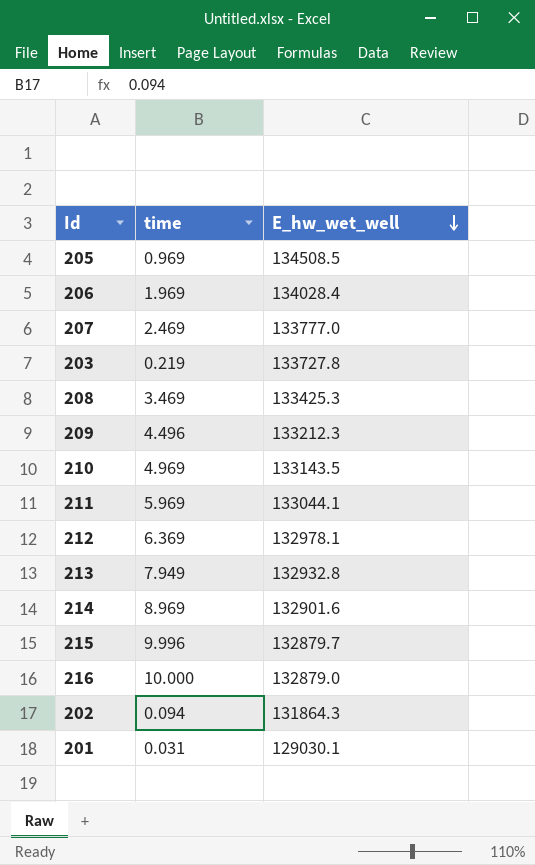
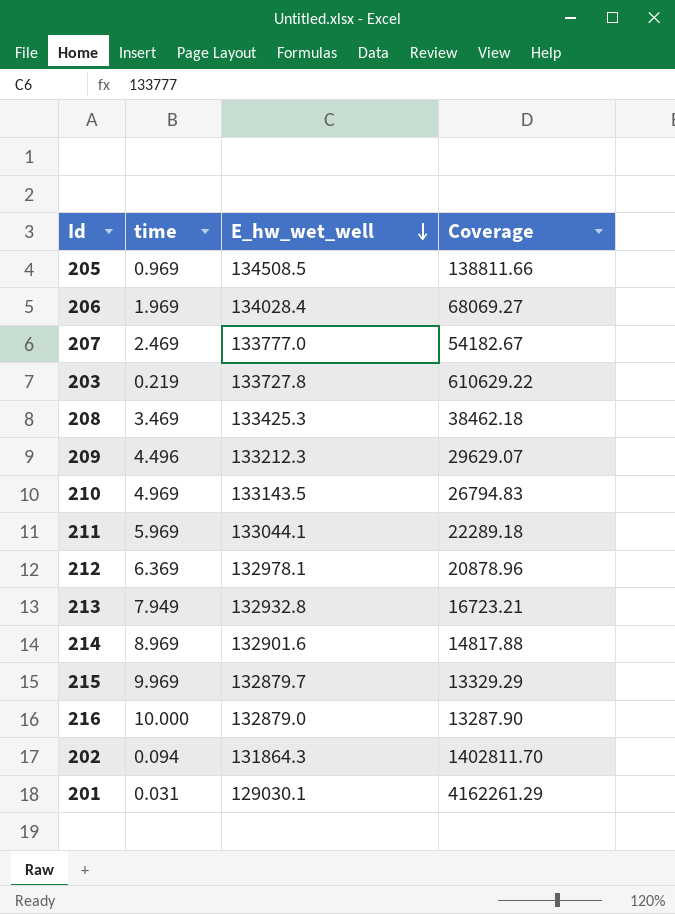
column Coverage | formula: none -> [E_hw_wet_well] / [time]
215 | time: 9.996 -> 9.969

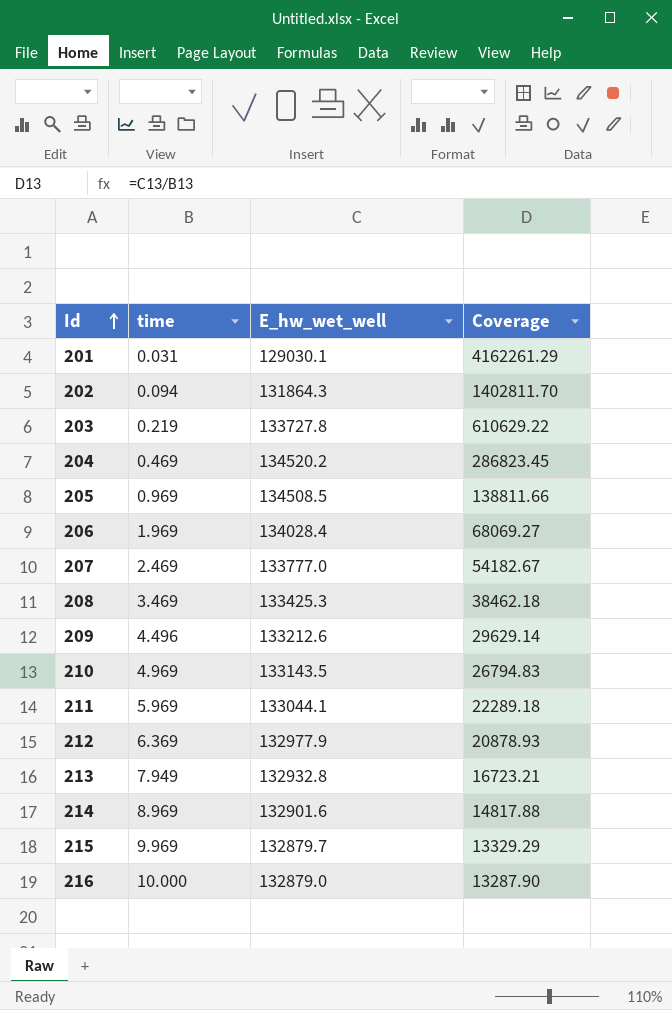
row order: E_hw_wet_well descending -> Id ascending
row 204: none -> 0.469 | 134520.2 | 286823.45
209 | E_hw_wet_well: 133212.3 -> 133212.6
209 | Coverage: 29629.07 -> 29629.14
212 | E_hw_wet_well: 132978.1 -> 132977.9
212 | Coverage: 20878.96 -> 20878.93

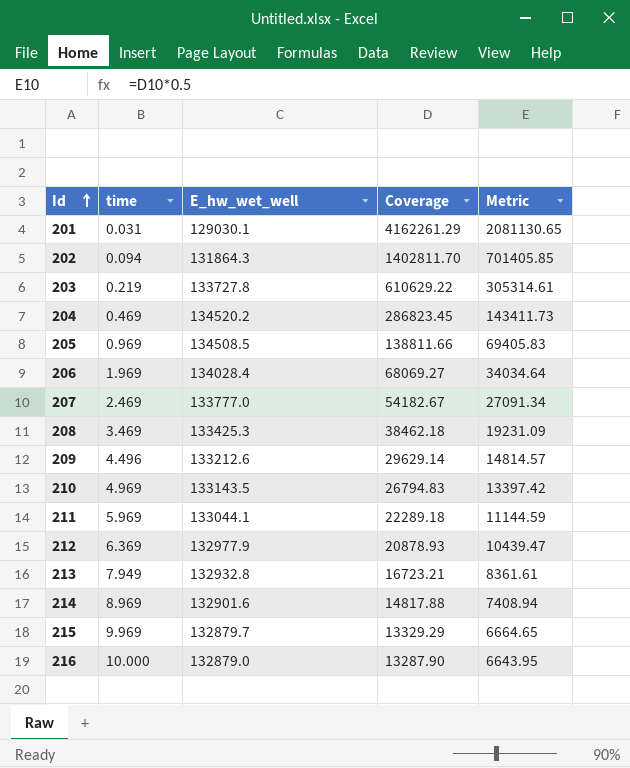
column Metric | formula: none -> [Coverage] * 0.5

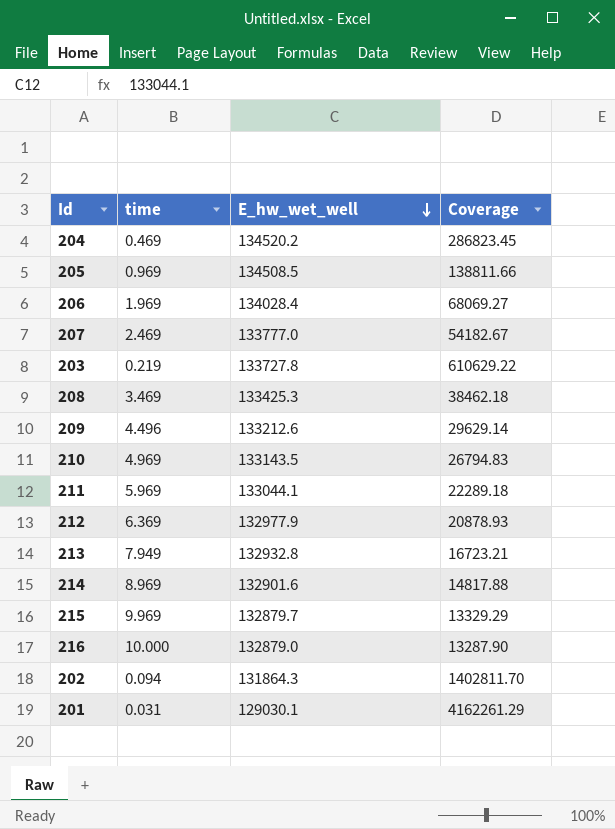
row order: Id ascending -> E_hw_wet_well descending
column Metric | formula: [Coverage] * 0.5 -> none

